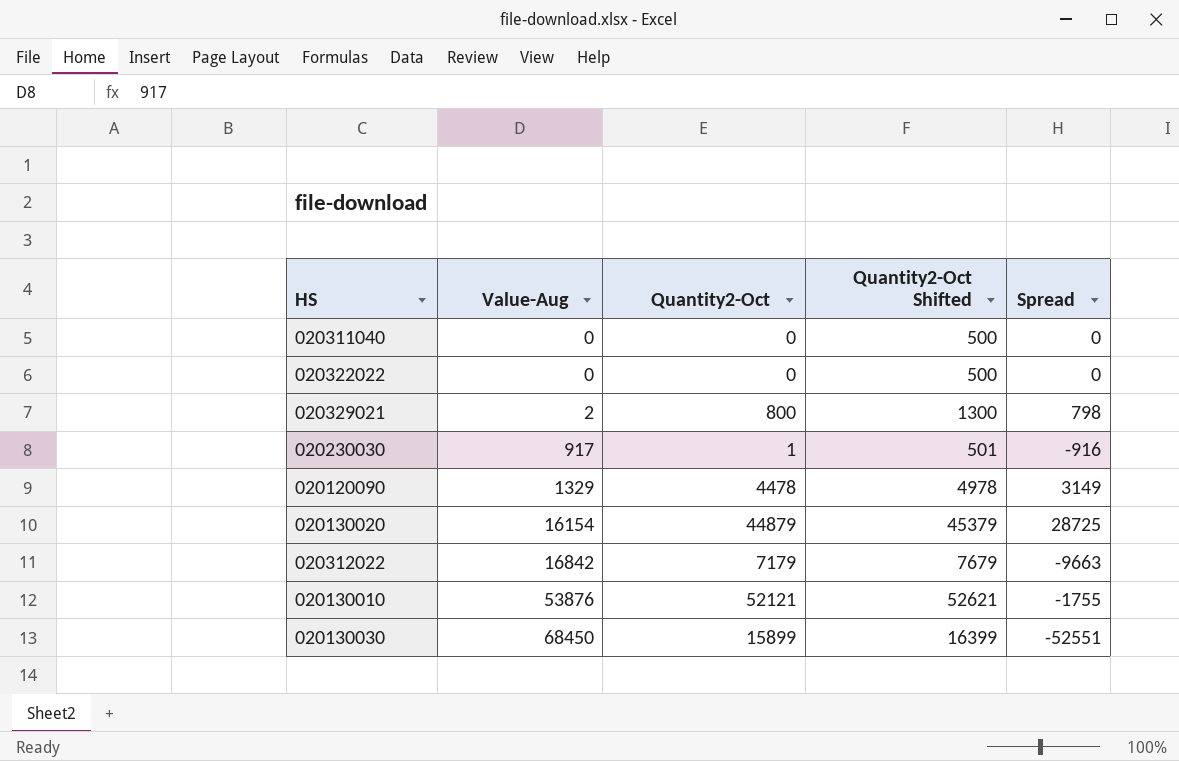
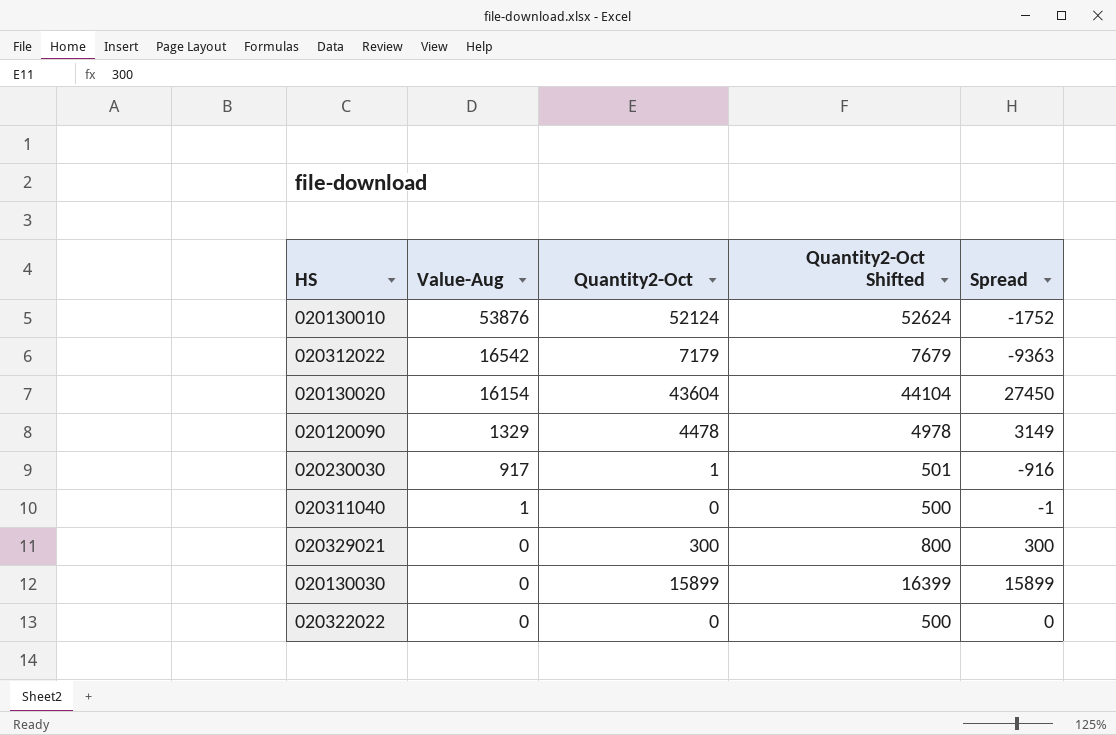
row order: Value-Aug ascending -> Value-Aug descending
020130010 | Quantity2-Oct: 52121 -> 52124
020130010 | Quantity2-Oct Shifted: 52621 -> 52624
020130010 | Spread: -1755 -> -1752
020312022 | Value-Aug: 16842 -> 16542
020312022 | Spread: -9663 -> -9363
020130020 | Quantity2-Oct: 44879 -> 43604
020130020 | Quantity2-Oct Shifted: 45379 -> 44104
020130020 | Spread: 28725 -> 27450
020311040 | Value-Aug: 0 -> 1
020311040 | Spread: 0 -> -1
020329021 | Value-Aug: 2 -> 0
020329021 | Quantity2-Oct: 800 -> 300
020329021 | Quantity2-Oct Shifted: 1300 -> 800
020329021 | Spread: 798 -> 300
020130030 | Value-Aug: 68450 -> 0
020130030 | Spread: -52551 -> 15899

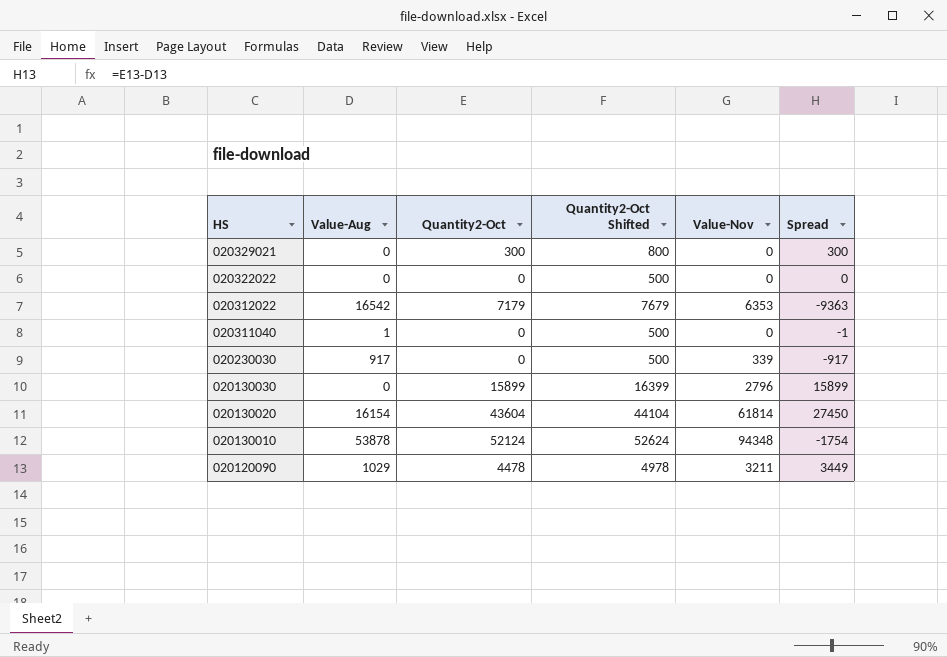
row order: Value-Aug descending -> HS descending
column Value-Nov | position: none -> 5
020230030 | Quantity2-Oct: 1 -> 0
020230030 | Quantity2-Oct Shifted: 501 -> 500
020230030 | Spread: -916 -> -917
020130010 | Value-Aug: 53876 -> 53878
020130010 | Spread: -1752 -> -1754
020120090 | Value-Aug: 1329 -> 1029
020120090 | Spread: 3149 -> 3449

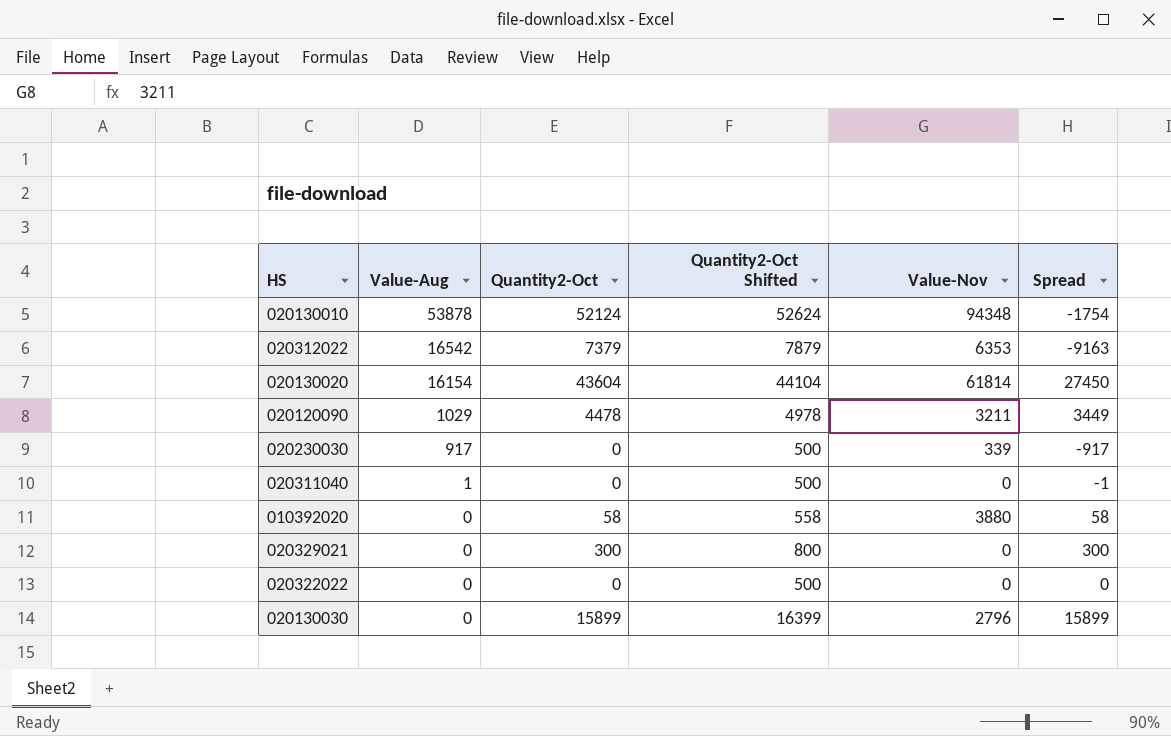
row order: HS descending -> Value-Aug descending
020312022 | Quantity2-Oct: 7179 -> 7379
020312022 | Quantity2-Oct Shifted: 7679 -> 7879
020312022 | Spread: -9363 -> -9163
row 010392020: none -> 0 | 58 | 558 | 3880 | 58

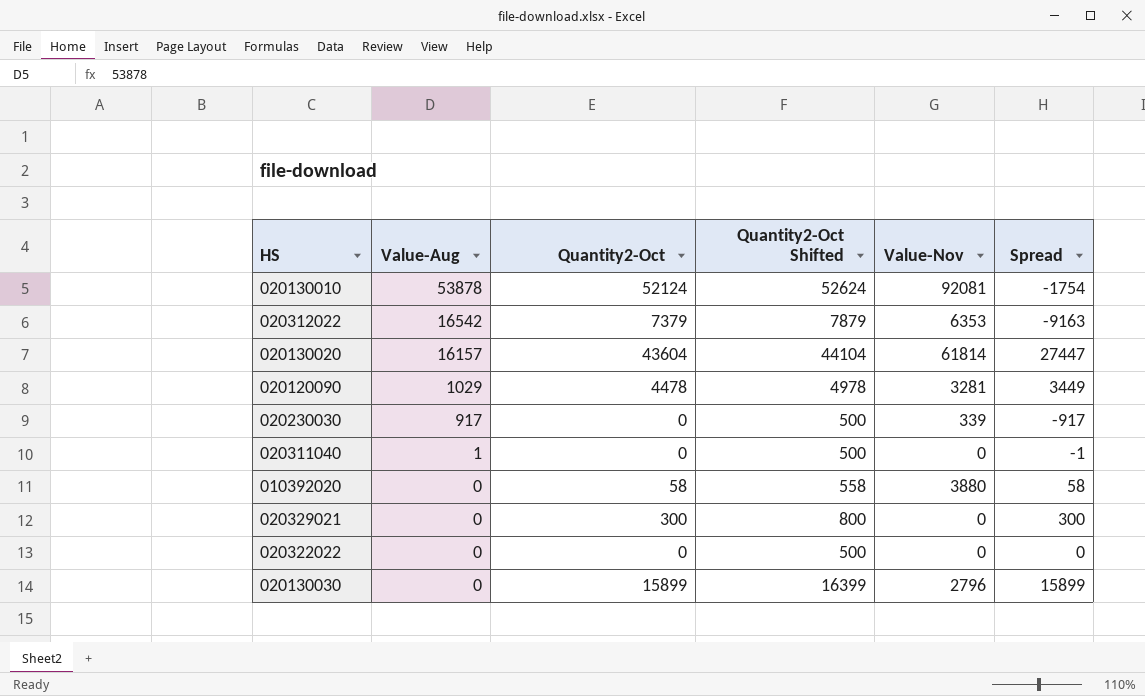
020130010 | Value-Nov: 94348 -> 92081
020130020 | Value-Aug: 16154 -> 16157
020130020 | Spread: 27450 -> 27447
020120090 | Value-Nov: 3211 -> 3281

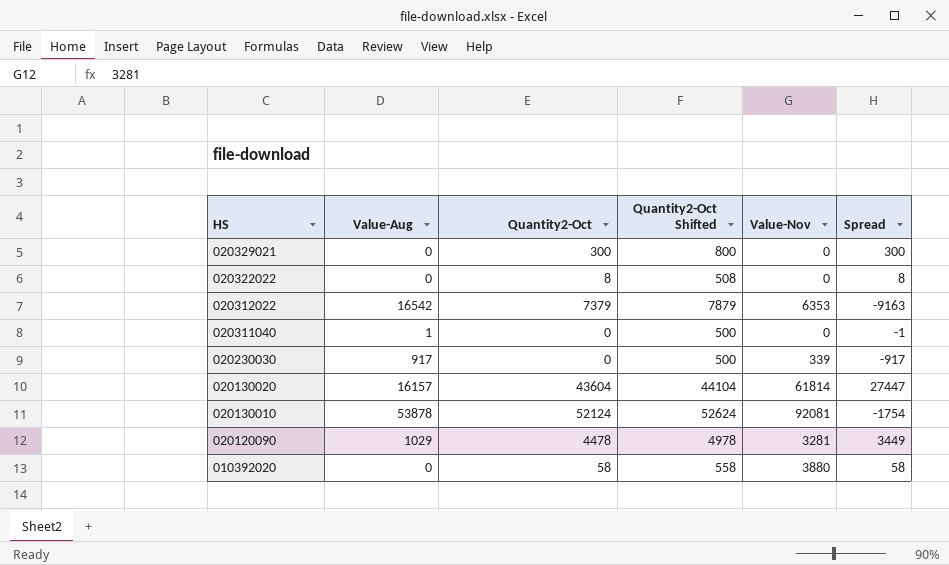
row order: Value-Aug descending -> HS descending
row 020130030: 0 | 15899 | 16399 | 2796 | 15899 -> none
020322022 | Quantity2-Oct: 0 -> 8
020322022 | Quantity2-Oct Shifted: 500 -> 508
020322022 | Spread: 0 -> 8

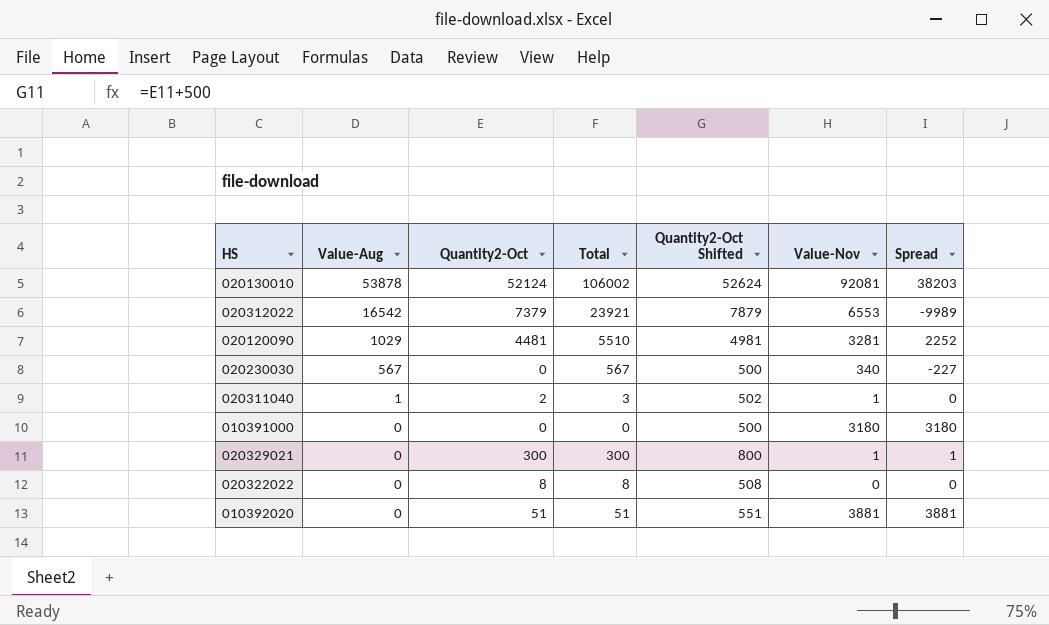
row order: HS descending -> Value-Aug descending
column Total | formula: none -> [Value-Aug] + [Quantity2-Oct]
column Spread | formula: [Quantity2-Oct] - [Value-Aug] -> [Value-Nov] - [Value-Aug]
row 020130020: 16157 | 43604 | 44104 | 61814 | 27447 -> none
020312022 | Value-Nov: 6353 -> 6553
020120090 | Quantity2-Oct: 4478 -> 4481
020120090 | Quantity2-Oct Shifted: 4978 -> 4981
020230030 | Value-Aug: 917 -> 567
020230030 | Value-Nov: 339 -> 340
020311040 | Quantity2-Oct: 0 -> 2
020311040 | Quantity2-Oct Shifted: 500 -> 502
020311040 | Value-Nov: 0 -> 1
row 010391000: none -> 0 | 0 | 0 | 500 | 3180 | 3180
020329021 | Value-Nov: 0 -> 1
010392020 | Quantity2-Oct: 58 -> 51
010392020 | Quantity2-Oct Shifted: 558 -> 551
010392020 | Value-Nov: 3880 -> 3881

